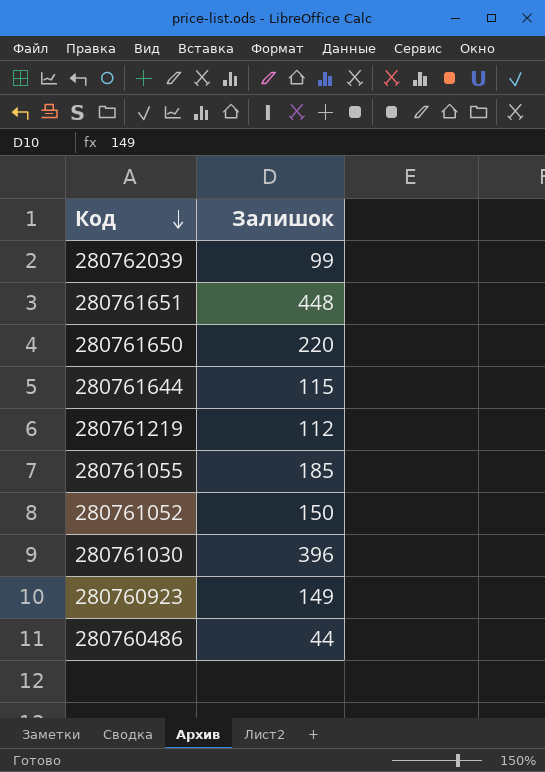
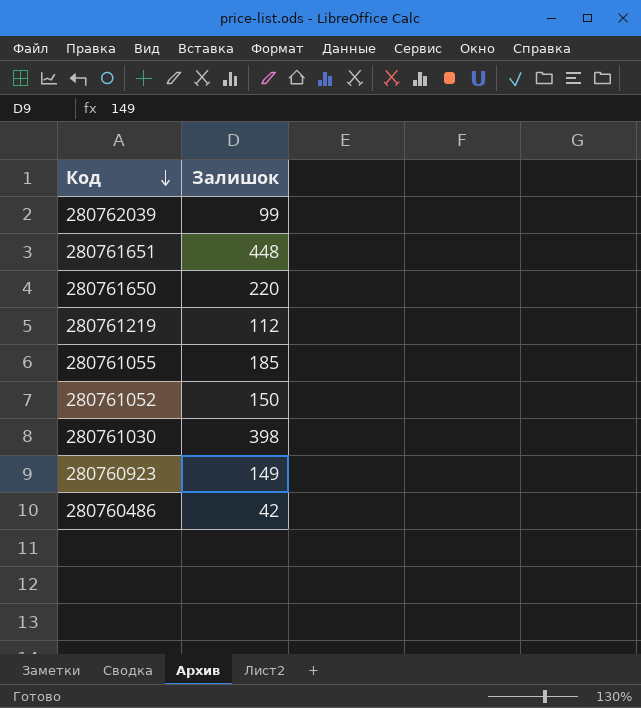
row 280761644: 115 -> none
280761030 | Залишок: 396 -> 398
280760486 | Залишок: 44 -> 42

